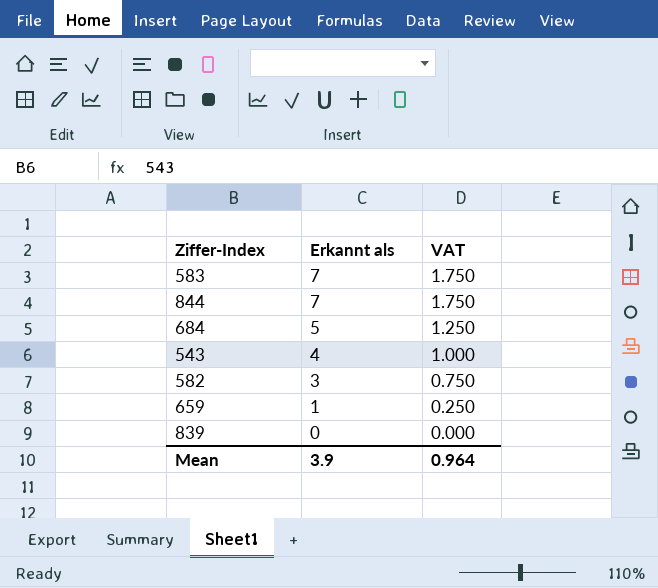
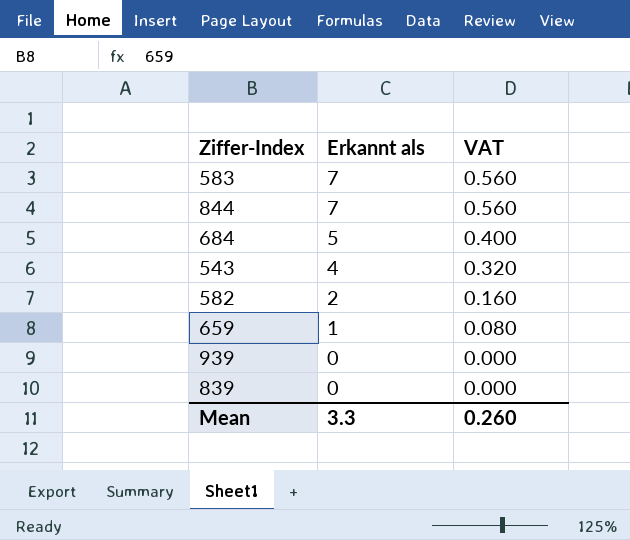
column VAT | formula: [Erkannt als] * 0.25 -> [Erkannt als] * 0.08
582 | Erkannt als: 3 -> 2
row 939: none -> 0 | 0.000
Mean | Erkannt als: 3.9 -> 3.3
Mean | VAT: 0.964 -> 0.260

